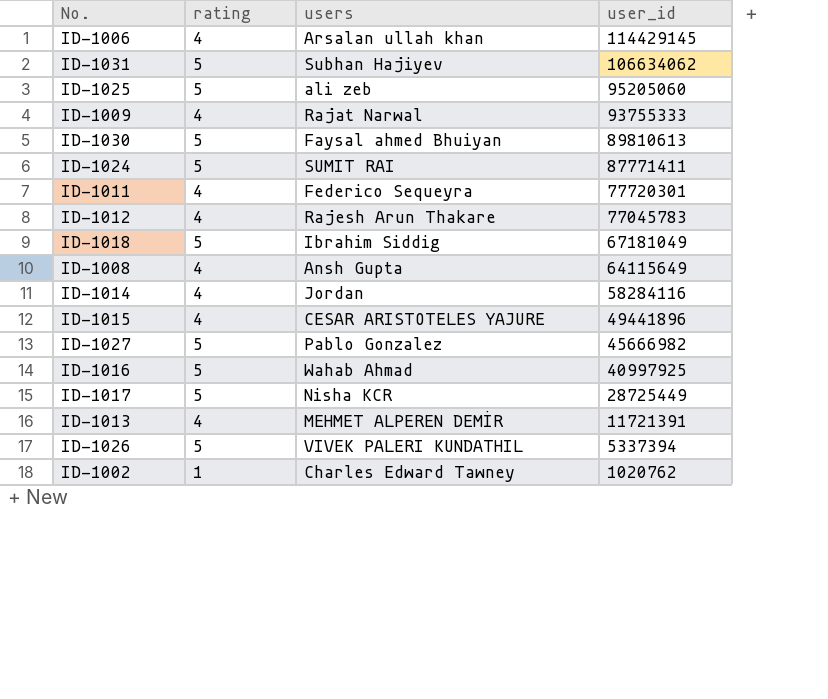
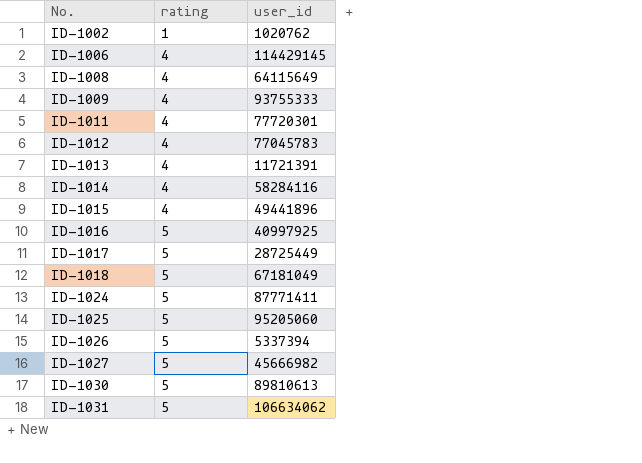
row order: user_id descending -> No. ascending
column users | position: 3 -> none

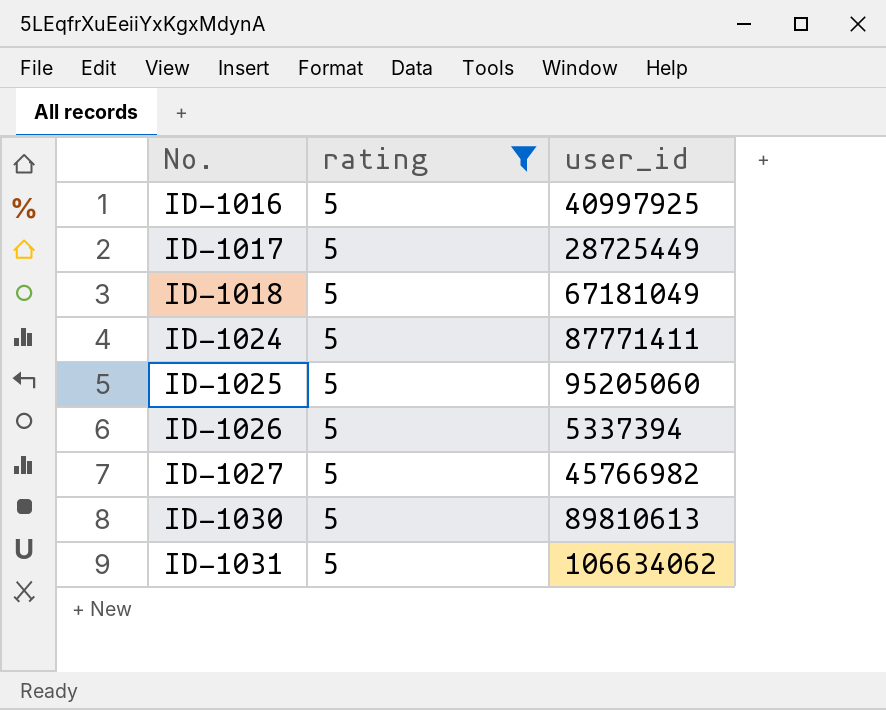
filter: none -> rating = 5
ID-1027 | user_id: 45666982 -> 45766982

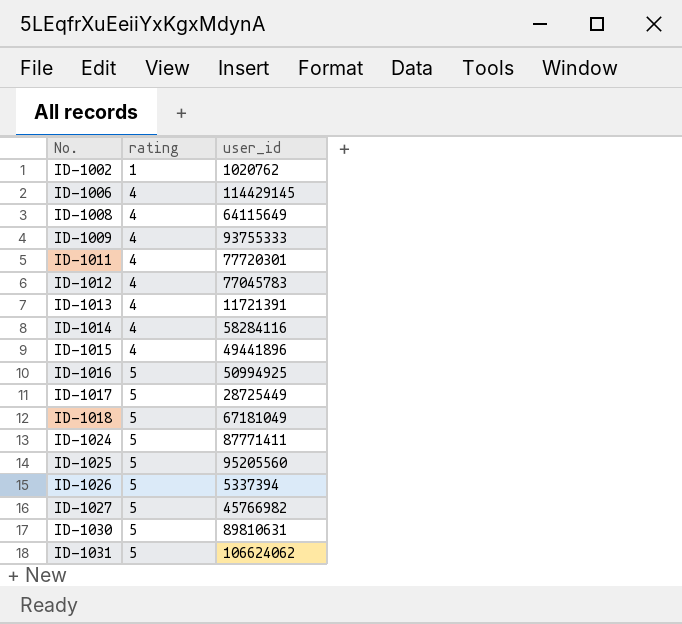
filter: rating = 5 -> none
ID-1016 | user_id: 40997925 -> 50994925
ID-1025 | user_id: 95205060 -> 95205560
ID-1030 | user_id: 89810613 -> 89810631
ID-1031 | user_id: 106634062 -> 106624062

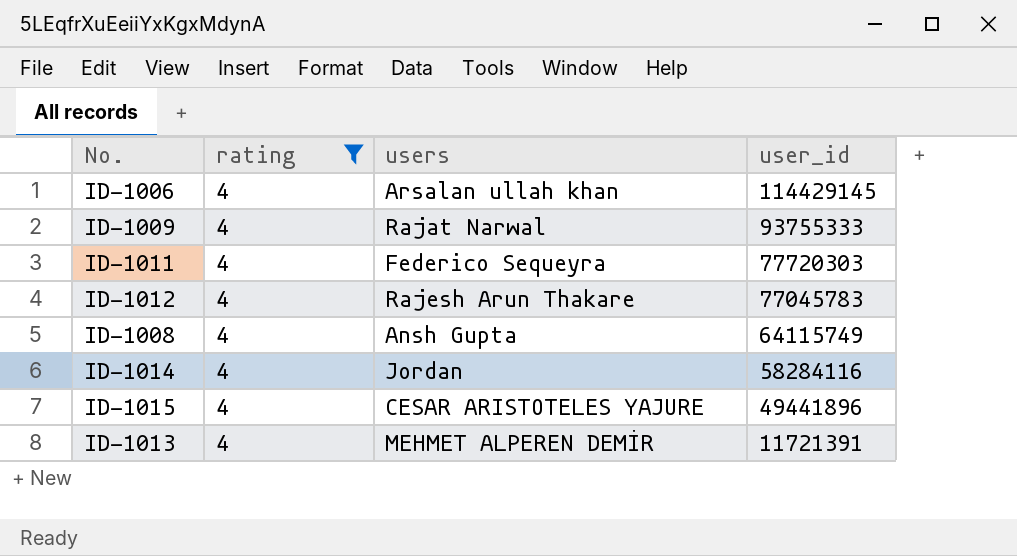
filter: none -> rating = 4
row order: No. ascending -> user_id descending
column users | position: none -> 3
ID-1011 | user_id: 77720301 -> 77720303
ID-1008 | user_id: 64115649 -> 64115749

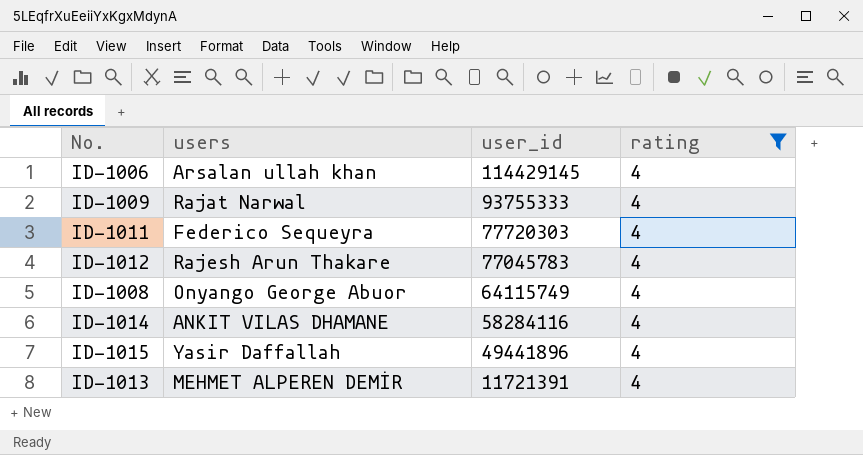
column rating | position: 2 -> 4
ID-1008 | users: Ansh Gupta -> Onyango George Abuor
ID-1014 | users: Jordan -> ANKIT VILAS DHAMANE
ID-1015 | users: CESAR ARISTOTELES YAJURE -> Yasir Daffallah

